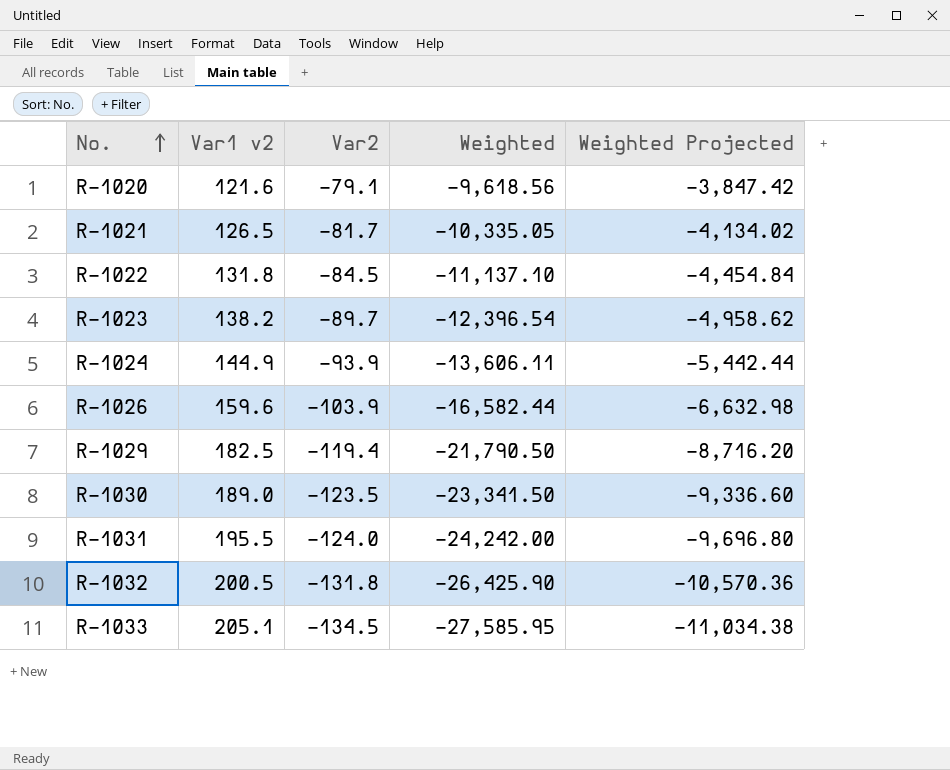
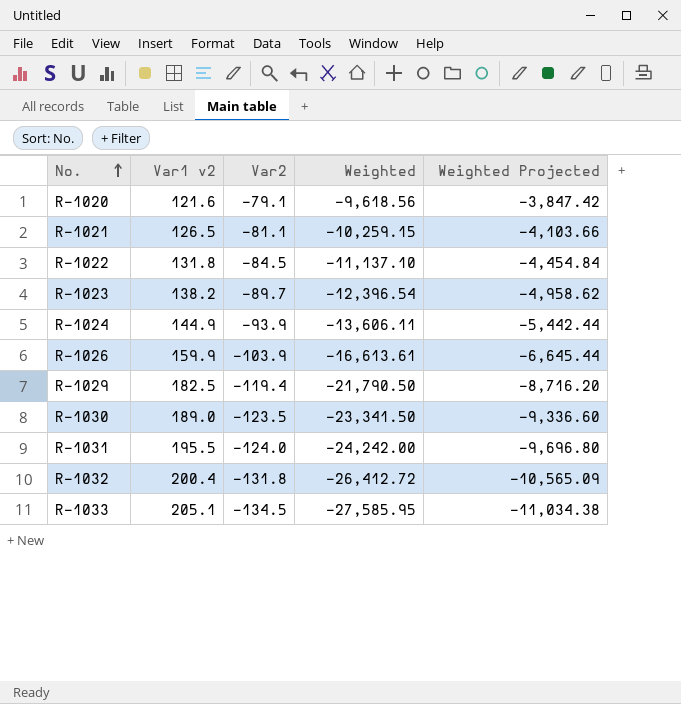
R-1021 | Var2: -81.7 -> -81.1
R-1021 | Weighted: -10,335.05 -> -10,259.15
R-1021 | Weighted Projected: -4,134.02 -> -4,103.66
R-1026 | Var1 v2: 159.6 -> 159.9
R-1026 | Weighted: -16,582.44 -> -16,613.61
R-1026 | Weighted Projected: -6,632.98 -> -6,645.44
R-1032 | Var1 v2: 200.5 -> 200.4
R-1032 | Weighted: -26,425.90 -> -26,412.72
R-1032 | Weighted Projected: -10,570.36 -> -10,565.09

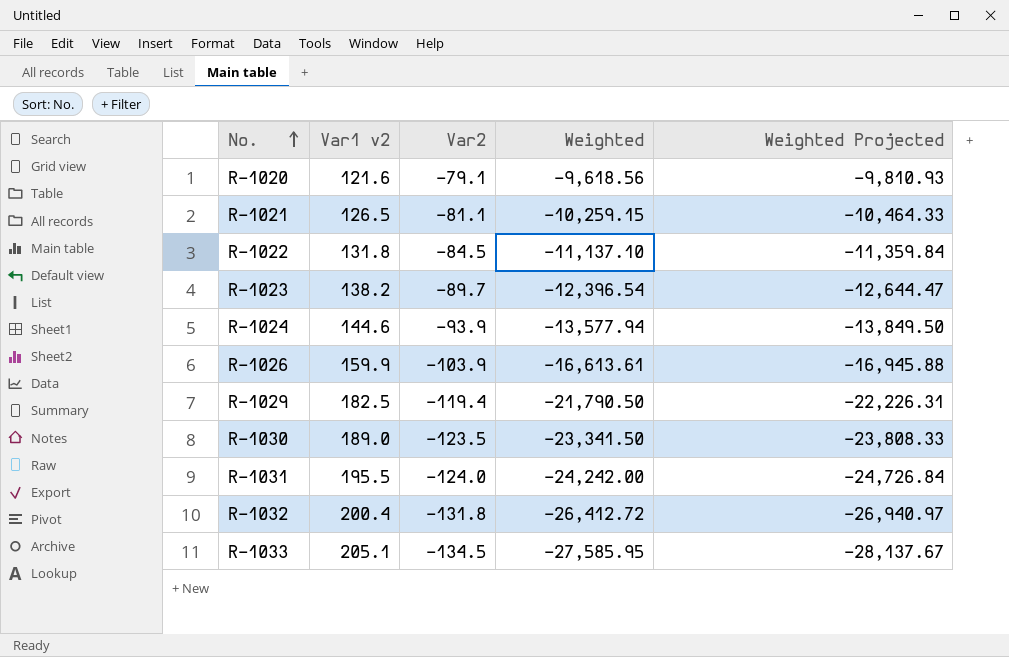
column Weighted Projected | formula: [Weighted] * 0.4 -> [Weighted] * 1.02
R-1024 | Var1 v2: 144.9 -> 144.6
R-1024 | Weighted: -13,606.11 -> -13,577.94

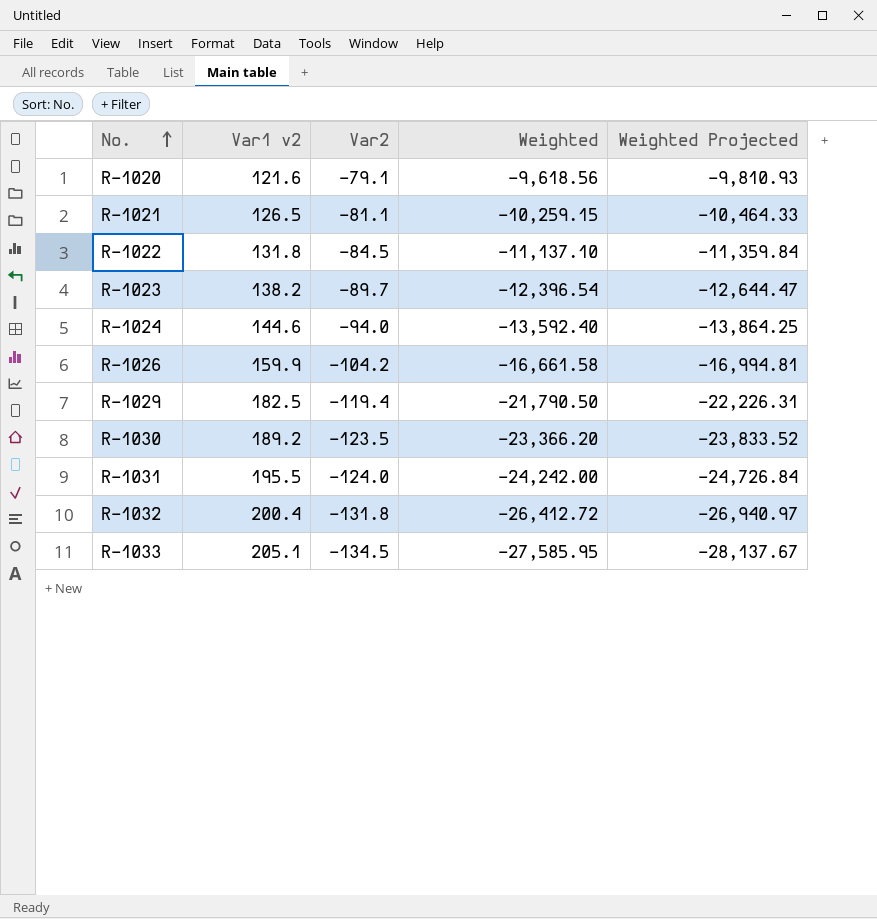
R-1024 | Var2: -93.9 -> -94.0
R-1024 | Weighted: -13,577.94 -> -13,592.40
R-1024 | Weighted Projected: -13,849.50 -> -13,864.25
R-1026 | Var2: -103.9 -> -104.2
R-1026 | Weighted: -16,613.61 -> -16,661.58
R-1026 | Weighted Projected: -16,945.88 -> -16,994.81
R-1030 | Var1 v2: 189.0 -> 189.2
R-1030 | Weighted: -23,341.50 -> -23,366.20
R-1030 | Weighted Projected: -23,808.33 -> -23,833.52

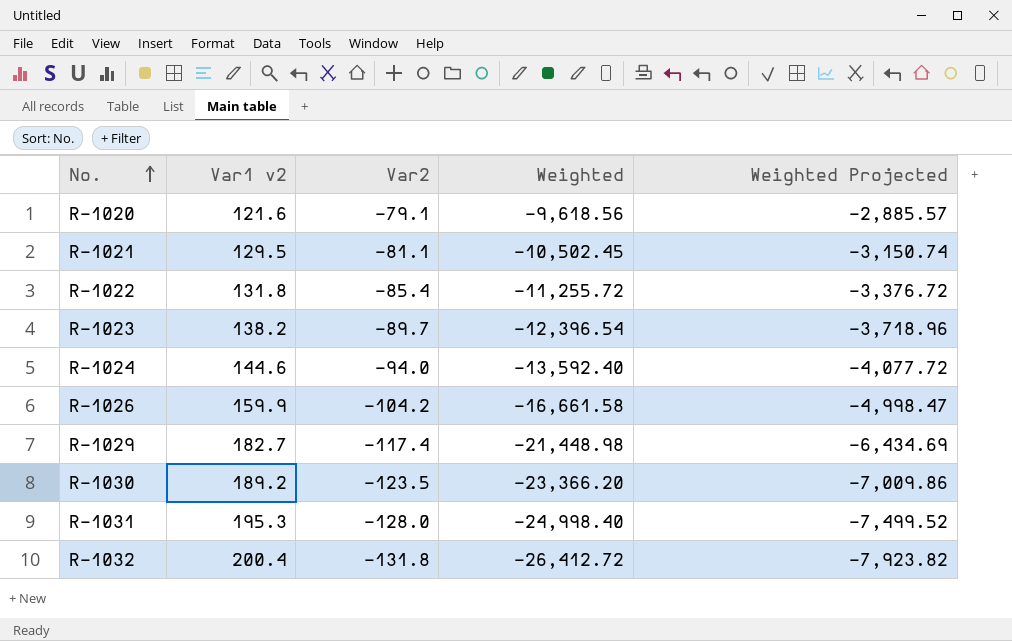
column Weighted Projected | formula: [Weighted] * 1.02 -> [Weighted] * 0.3
row R-1033: 205.1 | -134.5 | -27,585.95 | -28,137.67 -> none
R-1021 | Var1 v2: 126.5 -> 129.5
R-1021 | Weighted: -10,259.15 -> -10,502.45
R-1022 | Var2: -84.5 -> -85.4
R-1022 | Weighted: -11,137.10 -> -11,255.72
R-1029 | Var1 v2: 182.5 -> 182.7
R-1029 | Var2: -119.4 -> -117.4
R-1029 | Weighted: -21,790.50 -> -21,448.98
R-1031 | Var1 v2: 195.5 -> 195.3
R-1031 | Var2: -124.0 -> -128.0
R-1031 | Weighted: -24,242.00 -> -24,998.40

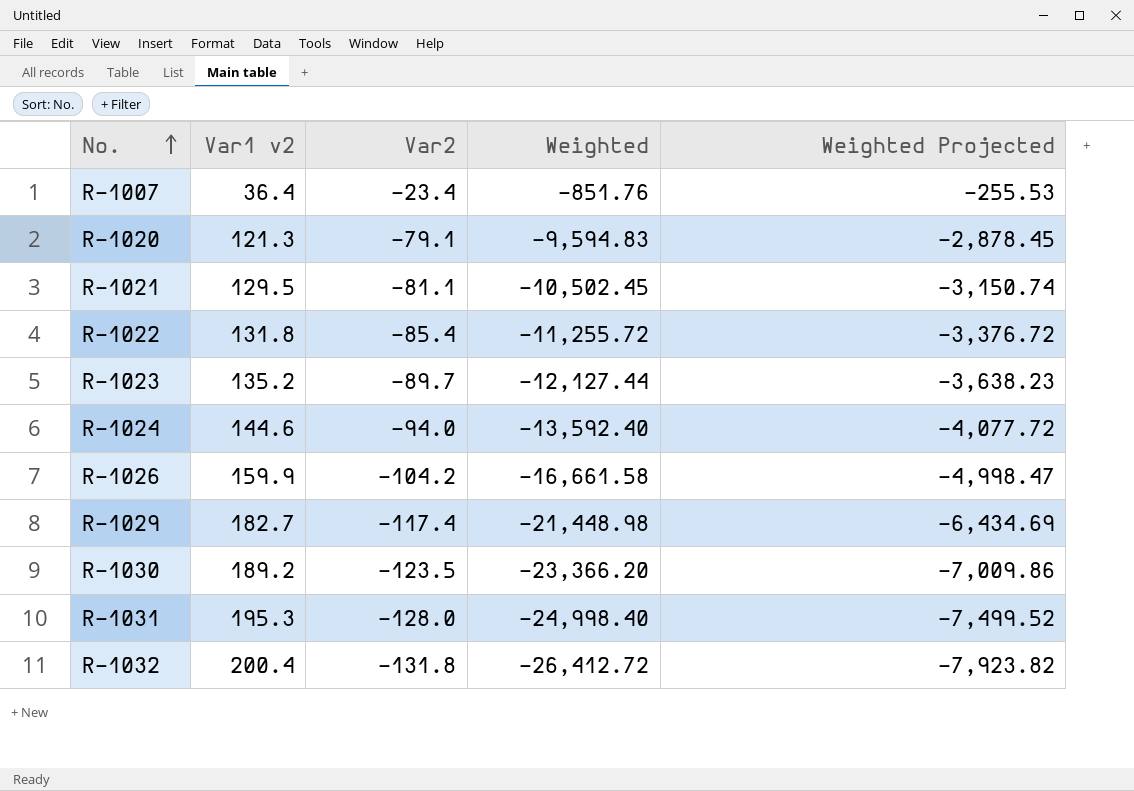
row R-1007: none -> 36.4 | -23.4 | -851.76 | -255.53
R-1020 | Var1 v2: 121.6 -> 121.3
R-1020 | Weighted: -9,618.56 -> -9,594.83
R-1020 | Weighted Projected: -2,885.57 -> -2,878.45
R-1023 | Var1 v2: 138.2 -> 135.2
R-1023 | Weighted: -12,396.54 -> -12,127.44
R-1023 | Weighted Projected: -3,718.96 -> -3,638.23

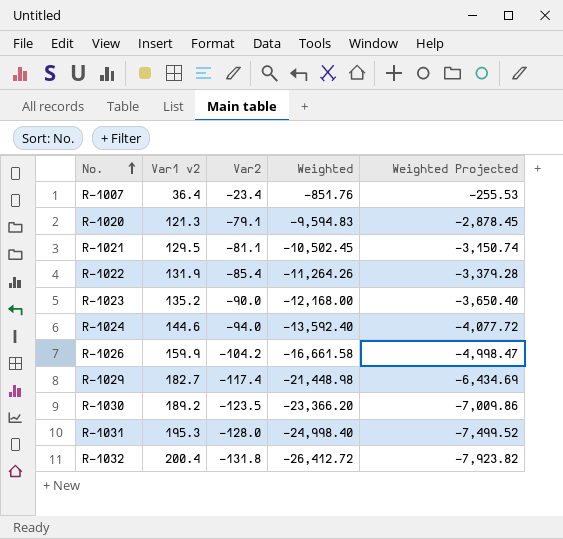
R-1022 | Var1 v2: 131.8 -> 131.9
R-1022 | Weighted: -11,255.72 -> -11,264.26
R-1022 | Weighted Projected: -3,376.72 -> -3,379.28
R-1023 | Var2: -89.7 -> -90.0
R-1023 | Weighted: -12,127.44 -> -12,168.00
R-1023 | Weighted Projected: -3,638.23 -> -3,650.40

